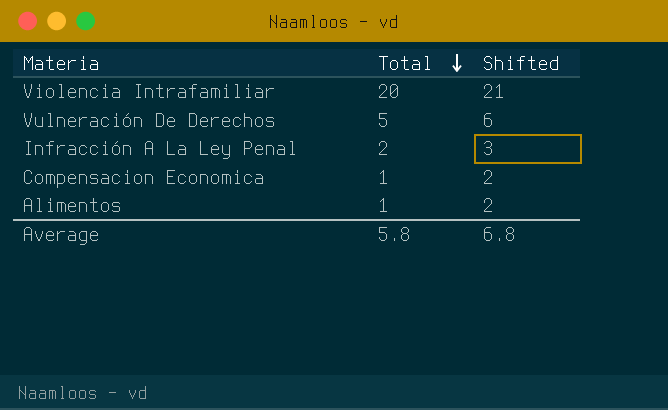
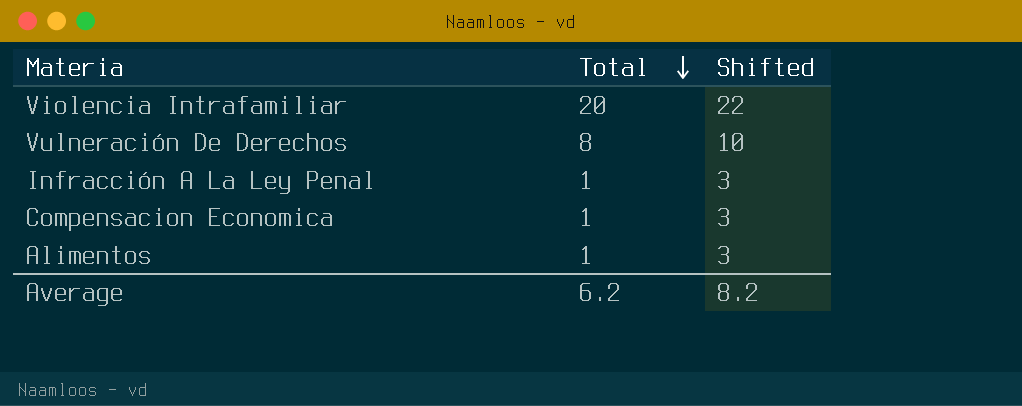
column Shifted | formula: [Total] + 1 -> [Total] + 2
Vulneración De Derechos | Total: 5 -> 8
Infracción A La Ley Penal | Total: 2 -> 1
Average | Total: 5.8 -> 6.2
Average | Shifted: 6.8 -> 8.2

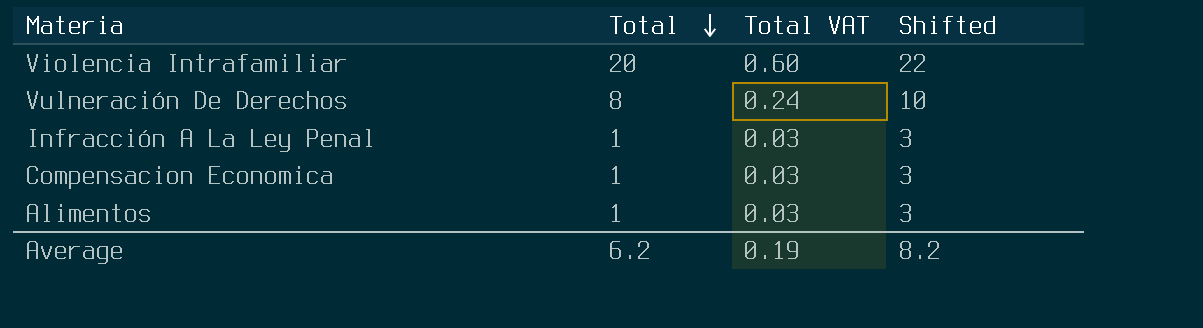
column Total VAT | formula: none -> [Total] * 0.03

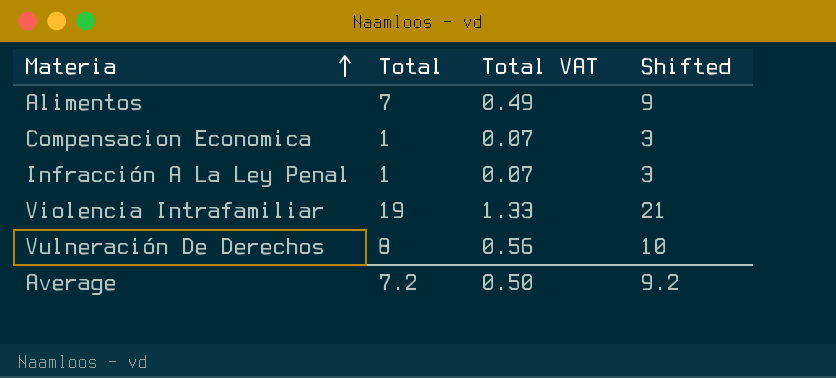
row order: Total descending -> Materia ascending
column Total VAT | formula: [Total] * 0.03 -> [Total] * 0.07
Alimentos | Total: 1 -> 7
Alimentos | Shifted: 3 -> 9
Violencia Intrafamiliar | Total: 20 -> 19
Violencia Intrafamiliar | Shifted: 22 -> 21
Average | Total: 6.2 -> 7.2
Average | Total VAT: 0.19 -> 0.50
Average | Shifted: 8.2 -> 9.2

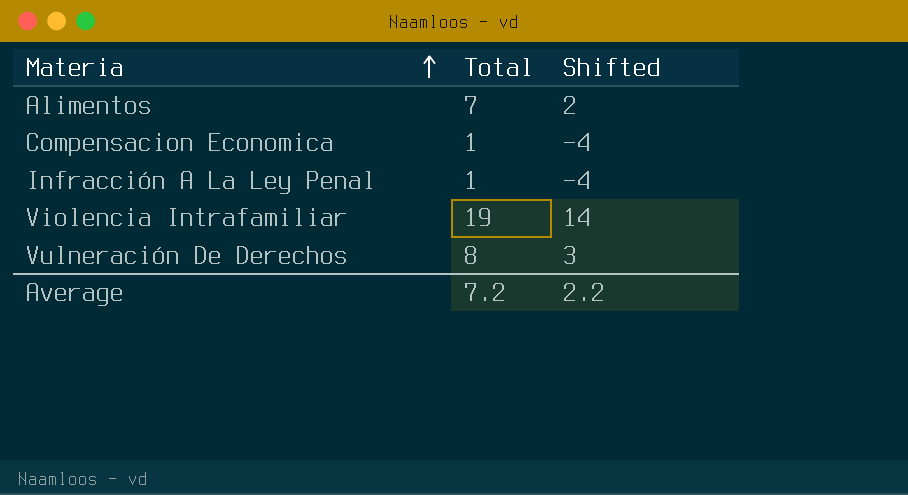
column Total VAT | formula: [Total] * 0.07 -> none
column Shifted | formula: [Total] + 2 -> [Total] - 5
Average | Shifted: 9.2 -> 2.2

